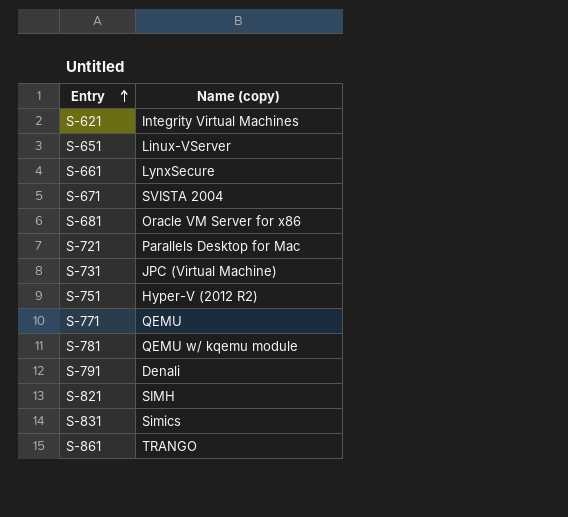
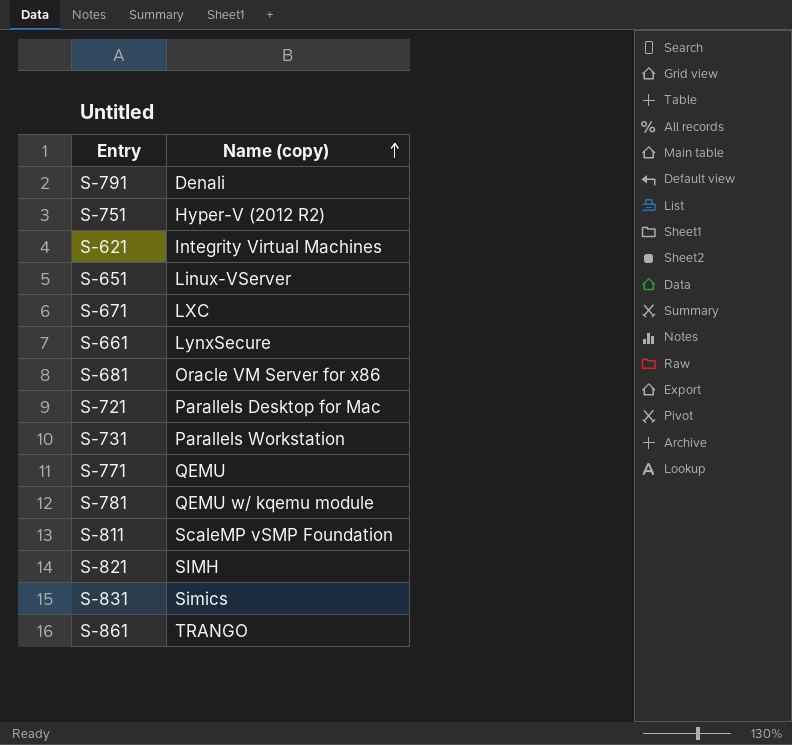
row order: Entry ascending -> Name (copy) ascending
S-671 | Name (copy): SVISTA 2004 -> LXC
S-731 | Name (copy): JPC (Virtual Machine) -> Parallels Workstation
row S-811: none -> ScaleMP vSMP Foundation

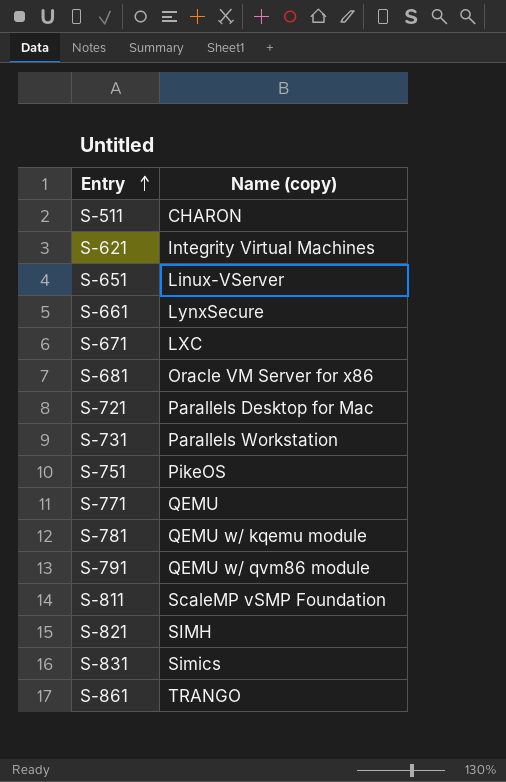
row order: Name (copy) ascending -> Entry ascending
row S-511: none -> CHARON
S-751 | Name (copy): Hyper-V (2012 R2) -> PikeOS
S-791 | Name (copy): Denali -> QEMU w/ qvm86 module

